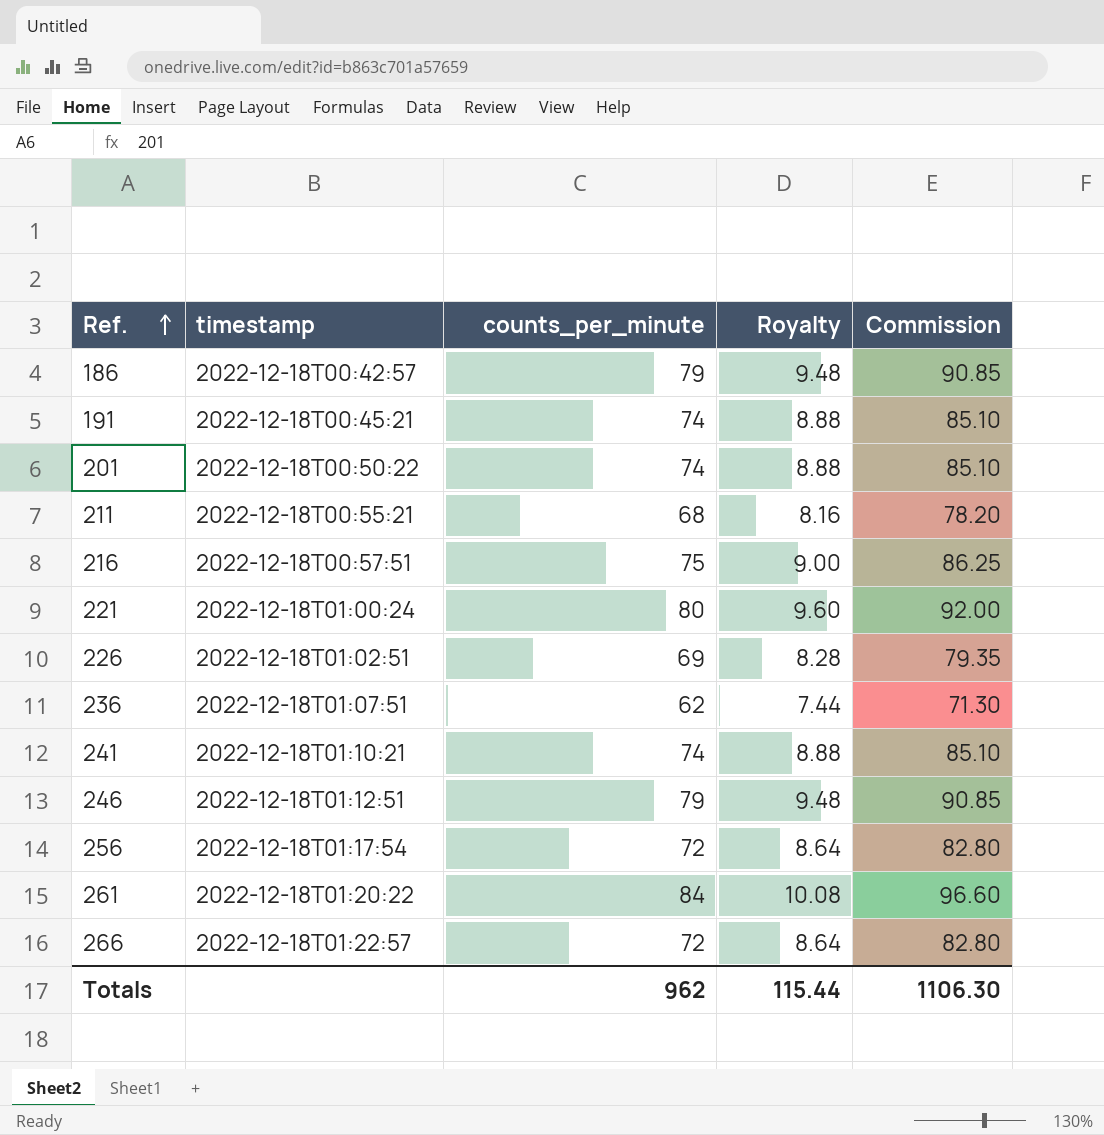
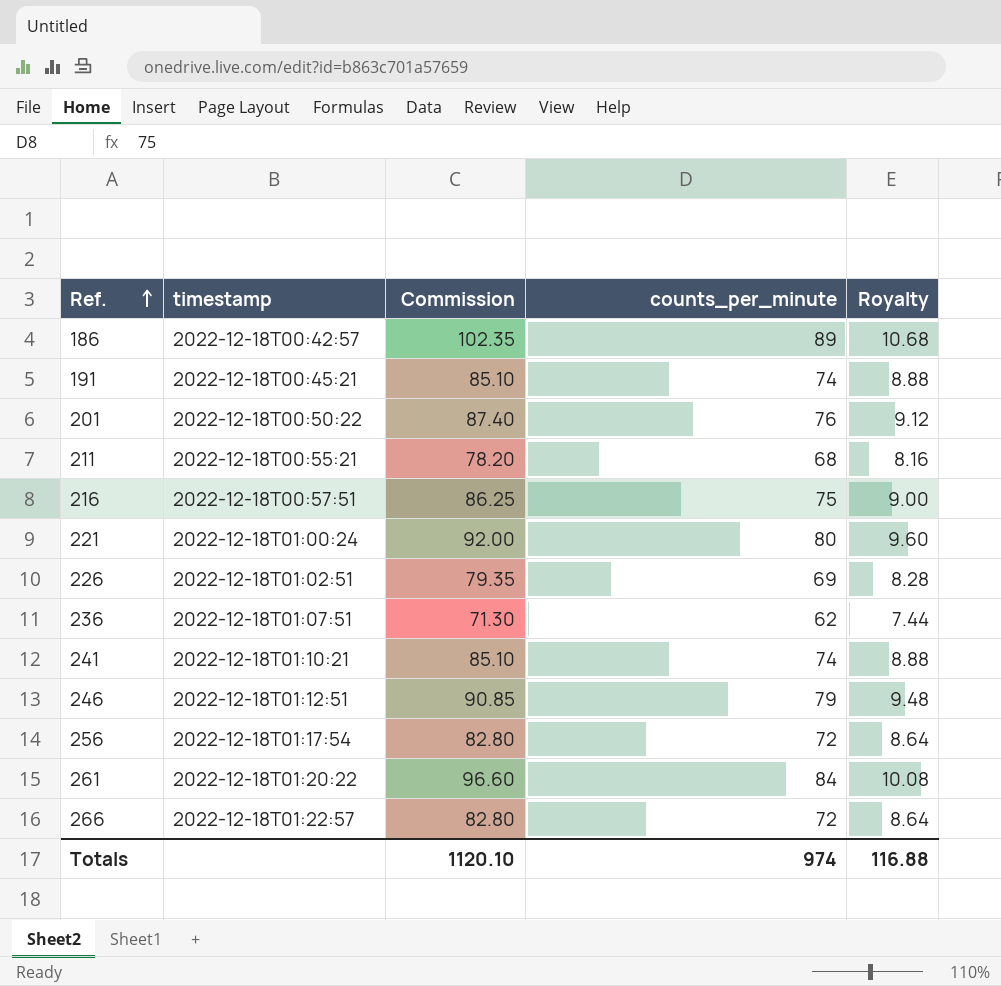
column Commission | position: 5 -> 3
186 | Commission: 90.85 -> 102.35
186 | counts_per_minute: 79 -> 89
186 | Royalty: 9.48 -> 10.68
201 | Commission: 85.10 -> 87.40
201 | counts_per_minute: 74 -> 76
201 | Royalty: 8.88 -> 9.12
Totals | Commission: 1106.30 -> 1120.10
Totals | counts_per_minute: 962 -> 974
Totals | Royalty: 115.44 -> 116.88

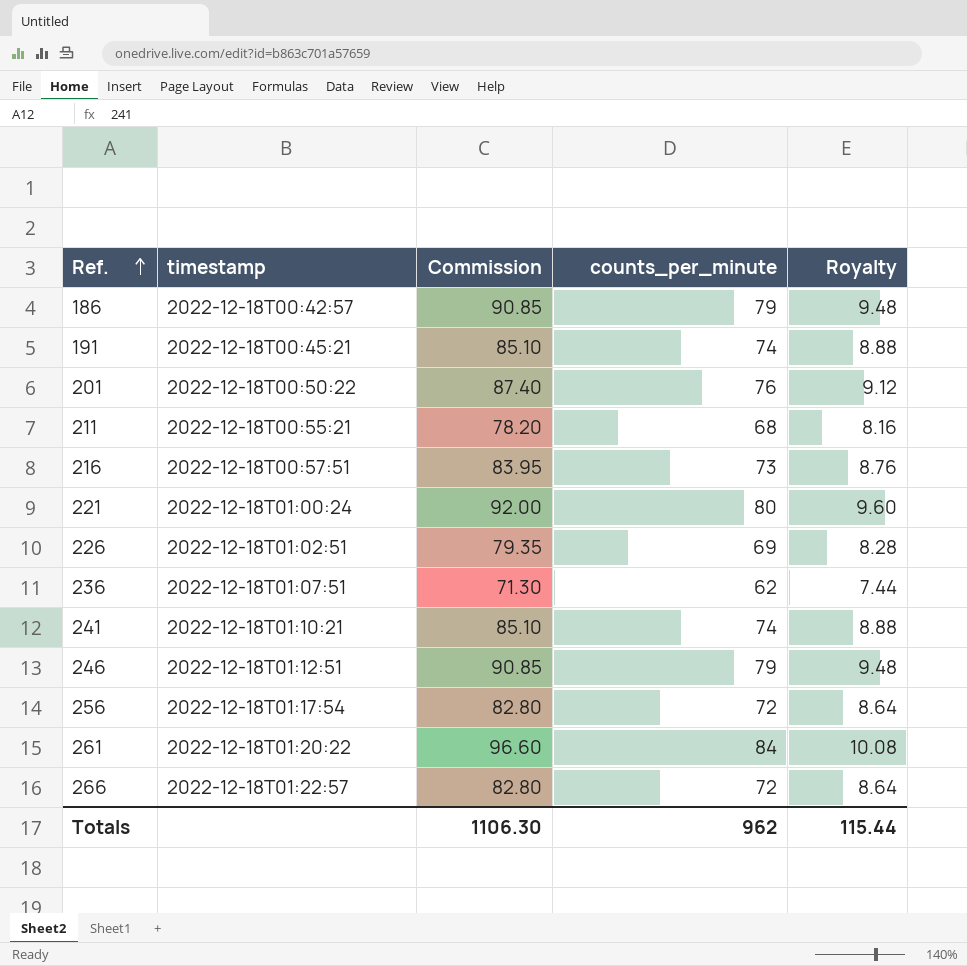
186 | Commission: 102.35 -> 90.85
186 | counts_per_minute: 89 -> 79
186 | Royalty: 10.68 -> 9.48
216 | Commission: 86.25 -> 83.95
216 | counts_per_minute: 75 -> 73
216 | Royalty: 9.00 -> 8.76
Totals | Commission: 1120.10 -> 1106.30
Totals | counts_per_minute: 974 -> 962
Totals | Royalty: 116.88 -> 115.44

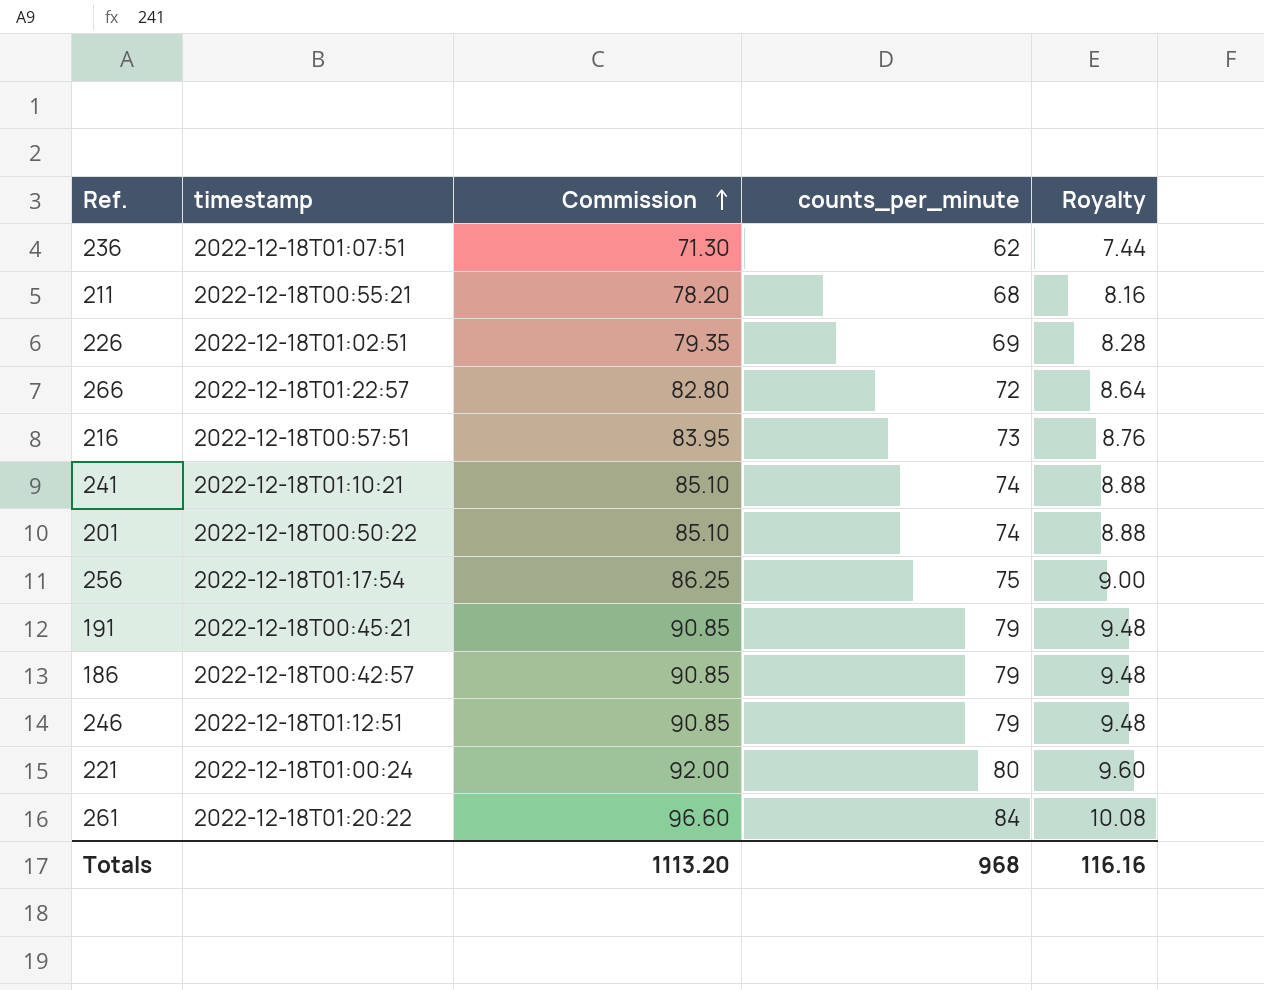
row order: Ref. ascending -> Commission ascending
201 | Commission: 87.40 -> 85.10
201 | counts_per_minute: 76 -> 74
201 | Royalty: 9.12 -> 8.88
256 | Commission: 82.80 -> 86.25
256 | counts_per_minute: 72 -> 75
256 | Royalty: 8.64 -> 9.00
191 | Commission: 85.10 -> 90.85
191 | counts_per_minute: 74 -> 79
191 | Royalty: 8.88 -> 9.48
Totals | Commission: 1106.30 -> 1113.20
Totals | counts_per_minute: 962 -> 968
Totals | Royalty: 115.44 -> 116.16

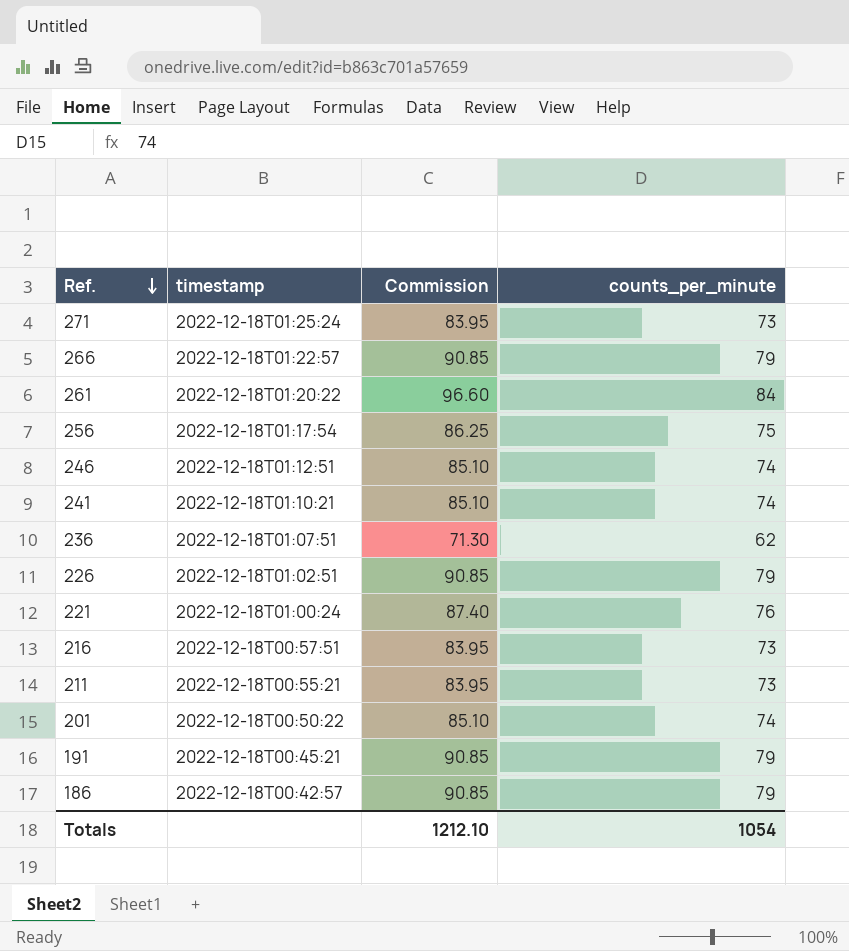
row order: Commission ascending -> Ref. descending
column Royalty | formula: [counts_per_minute] * 0.12 -> none
row 271: none -> 2022-12-18T01:25:24 | 83.95 | 73
266 | Commission: 82.80 -> 90.85
266 | counts_per_minute: 72 -> 79
246 | Commission: 90.85 -> 85.10
246 | counts_per_minute: 79 -> 74
226 | Commission: 79.35 -> 90.85
226 | counts_per_minute: 69 -> 79
221 | Commission: 92.00 -> 87.40
221 | counts_per_minute: 80 -> 76
211 | Commission: 78.20 -> 83.95
211 | counts_per_minute: 68 -> 73
Totals | Commission: 1113.20 -> 1212.10
Totals | counts_per_minute: 968 -> 1054

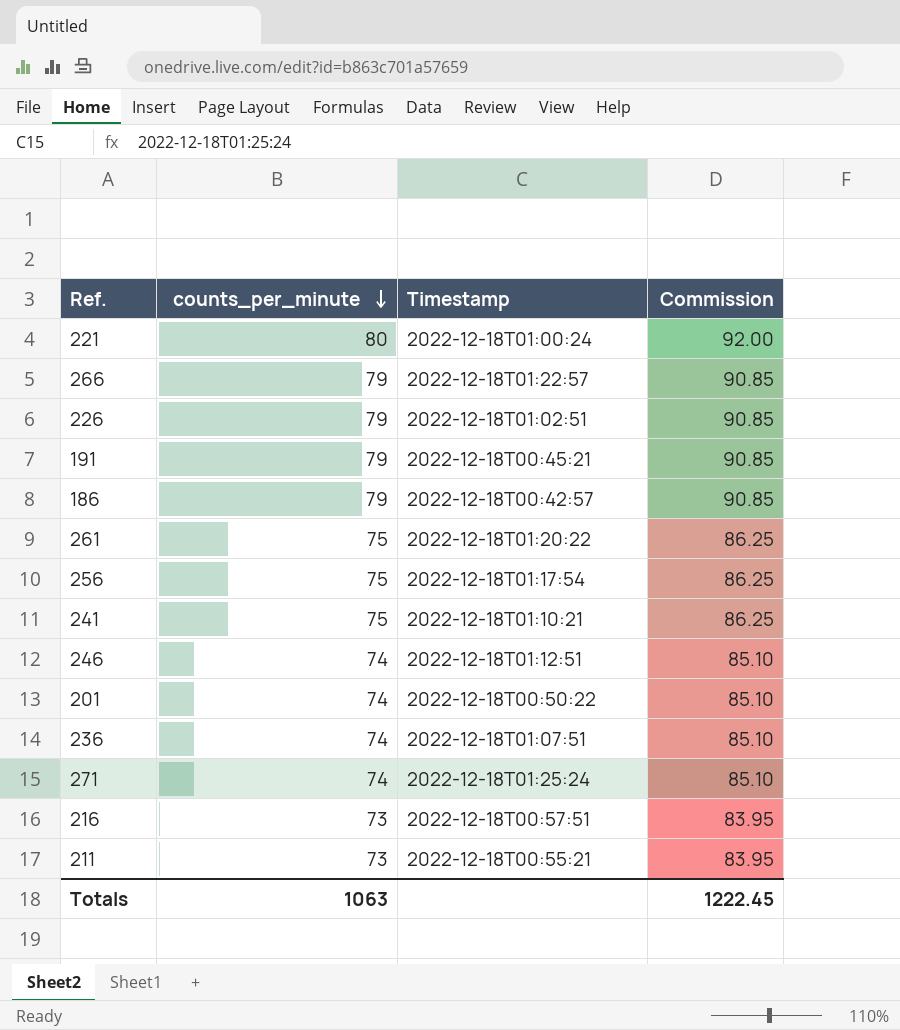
row order: Ref. descending -> counts_per_minute descending
column counts_per_minute | position: 4 -> 2
column name: timestamp -> Timestamp
221 | counts_per_minute: 76 -> 80
221 | Commission: 87.40 -> 92.00
261 | counts_per_minute: 84 -> 75
261 | Commission: 96.60 -> 86.25
241 | counts_per_minute: 74 -> 75
241 | Commission: 85.10 -> 86.25
236 | counts_per_minute: 62 -> 74
236 | Commission: 71.30 -> 85.10
271 | counts_per_minute: 73 -> 74
271 | Commission: 83.95 -> 85.10
Totals | counts_per_minute: 1054 -> 1063
Totals | Commission: 1212.10 -> 1222.45

